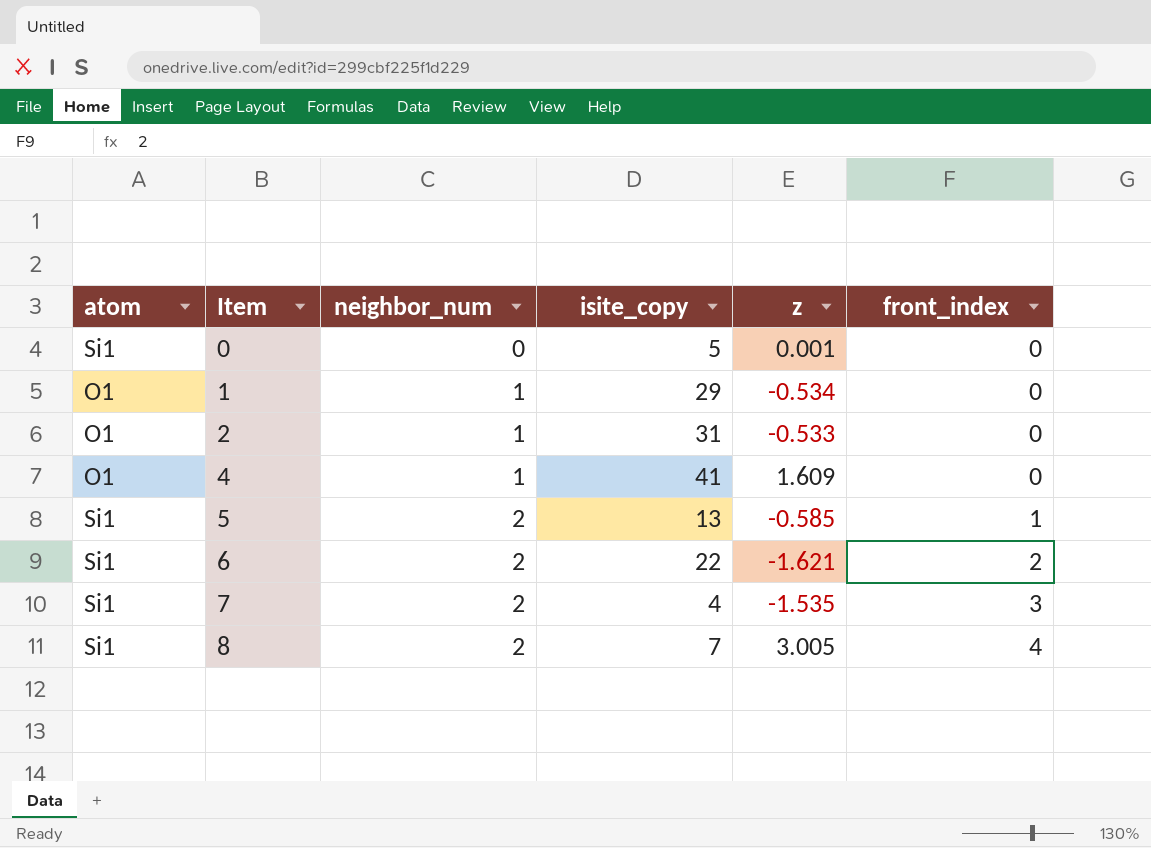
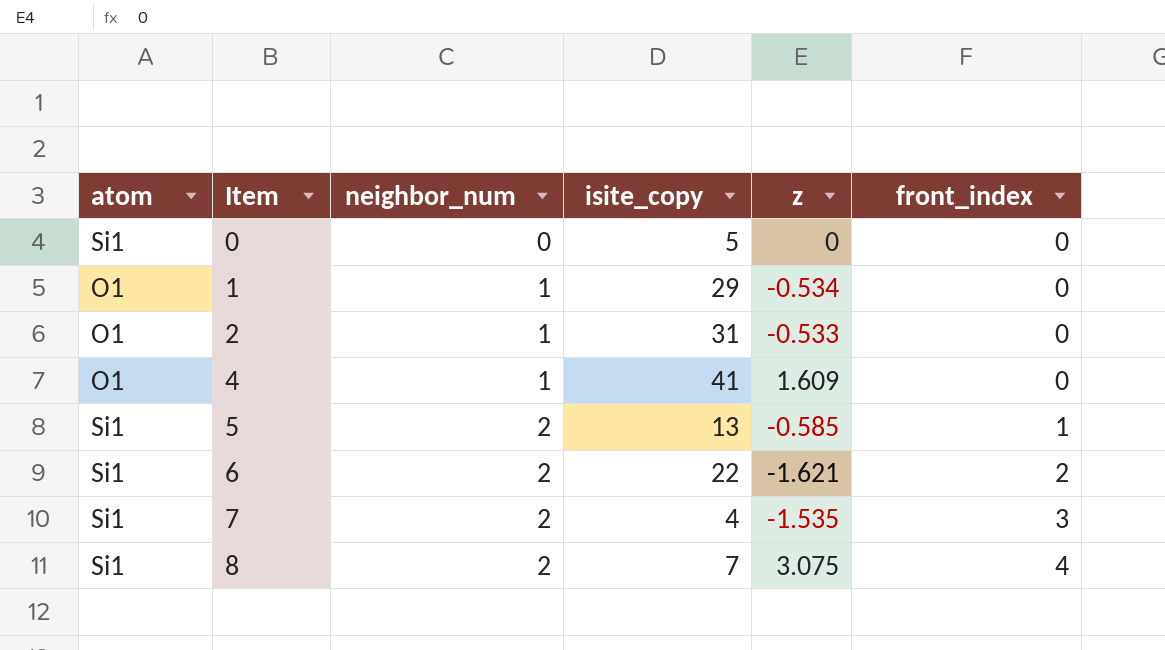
0 | z: 0.001 -> 0
8 | z: 3.005 -> 3.075

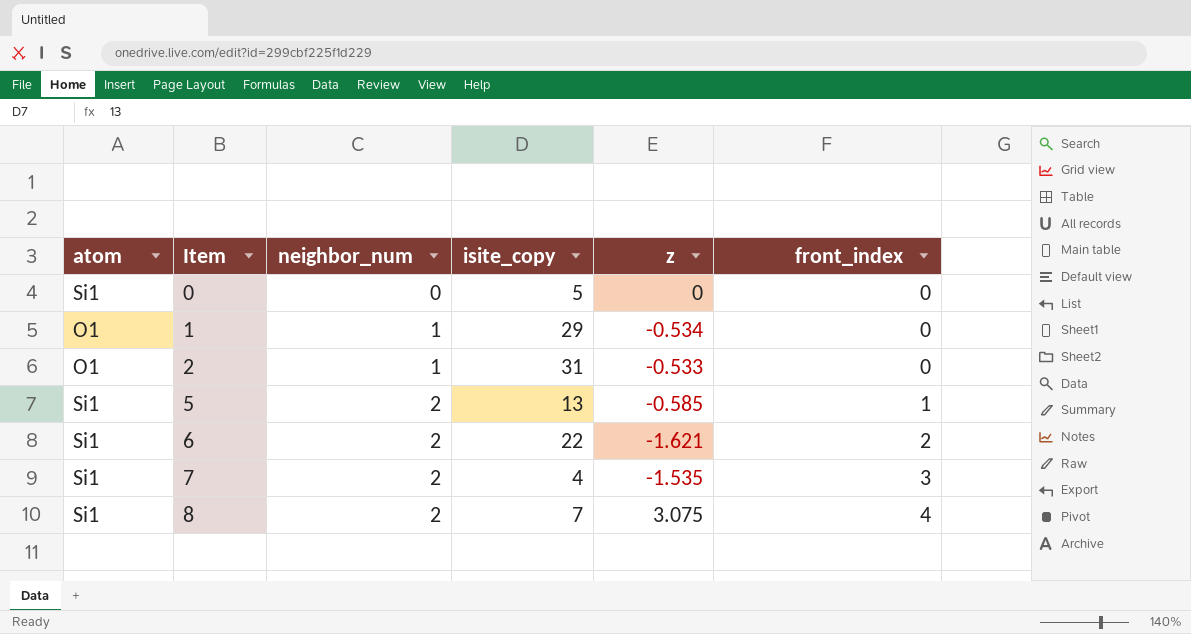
row 4: O1 | 1 | 41 | 1.609 | 0 -> none

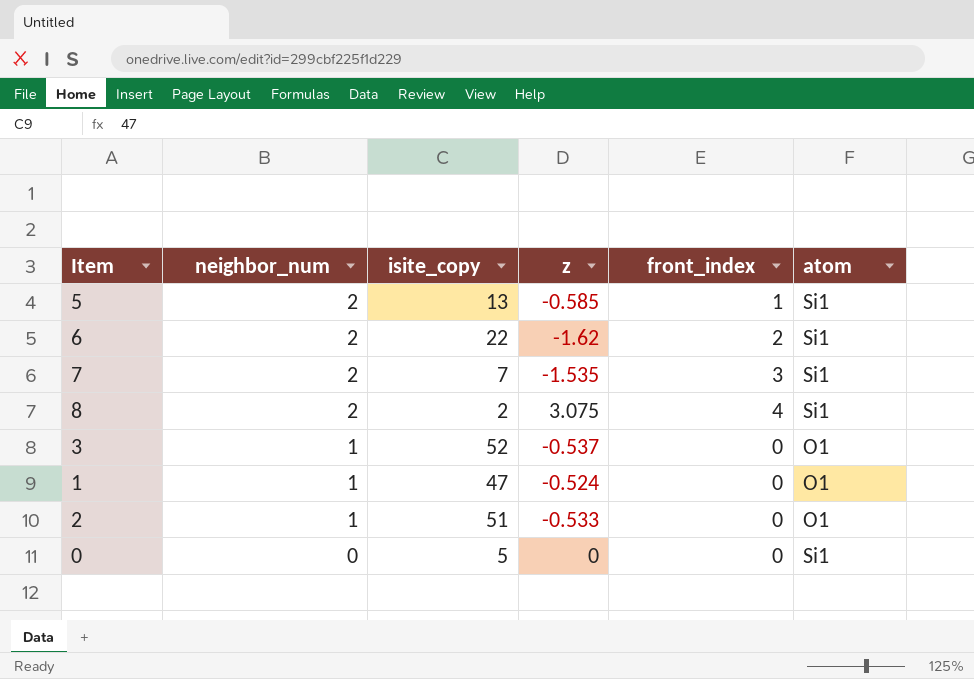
row order: Item ascending -> neighbor_num descending
column atom | position: 1 -> 6
6 | z: -1.621 -> -1.62
7 | isite_copy: 4 -> 7
8 | isite_copy: 7 -> 2
row 3: none -> 1 | 52 | -0.537 | 0 | O1
1 | isite_copy: 29 -> 47
1 | z: -0.534 -> -0.524
2 | isite_copy: 31 -> 51

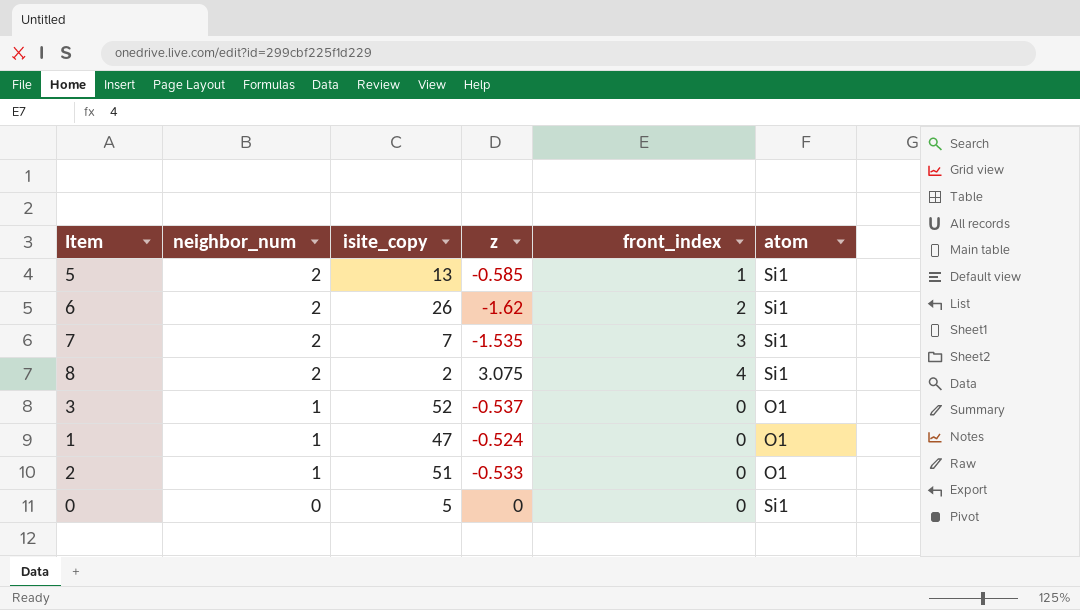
6 | isite_copy: 22 -> 26

